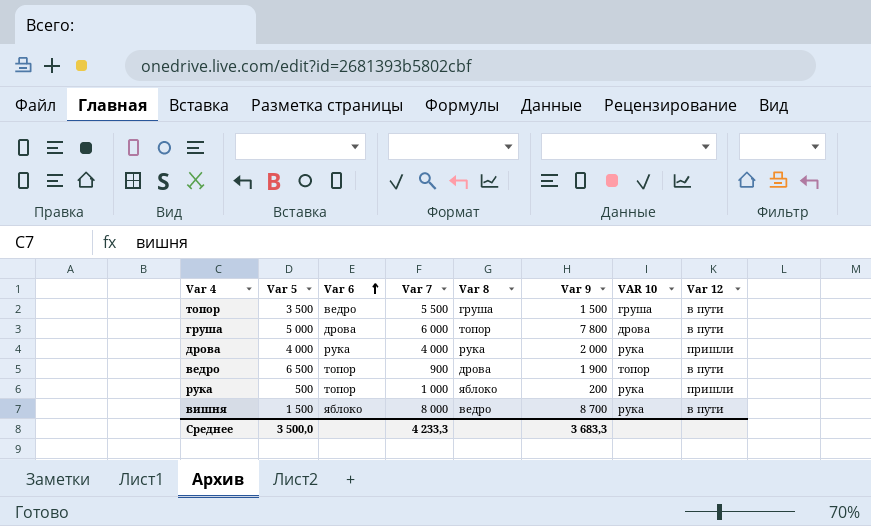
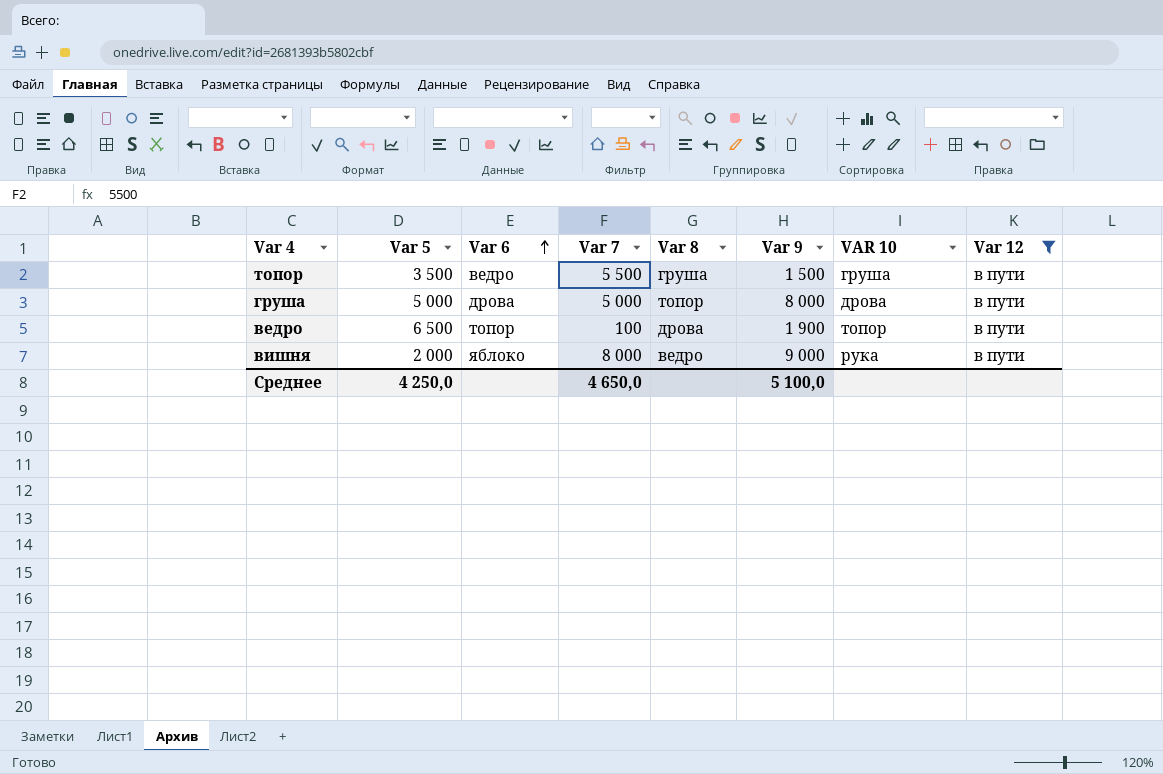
filter: none -> Var 12 = в пути
груша | Var 7: 6 000 -> 5 000
груша | Var 9: 7 800 -> 8 000
ведро | Var 7: 900 -> 100
вишня | Var 5: 1 500 -> 2 000
вишня | Var 9: 8 700 -> 9 000
Среднее | Var 5: 3 500,0 -> 4 250,0
Среднее | Var 7: 4 233,3 -> 4 650,0
Среднее | Var 9: 3 683,3 -> 5 100,0

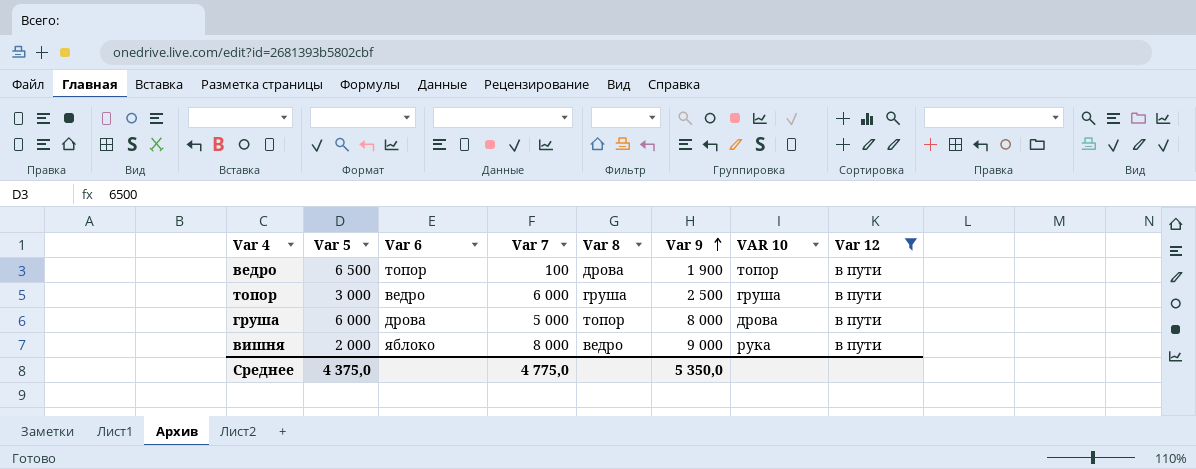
row order: Var 6 ascending -> Var 9 ascending
топор | Var 5: 3 500 -> 3 000
топор | Var 7: 5 500 -> 6 000
топор | Var 9: 1 500 -> 2 500
груша | Var 5: 5 000 -> 6 000
Среднее | Var 5: 4 250,0 -> 4 375,0
Среднее | Var 7: 4 650,0 -> 4 775,0
Среднее | Var 9: 5 100,0 -> 5 350,0

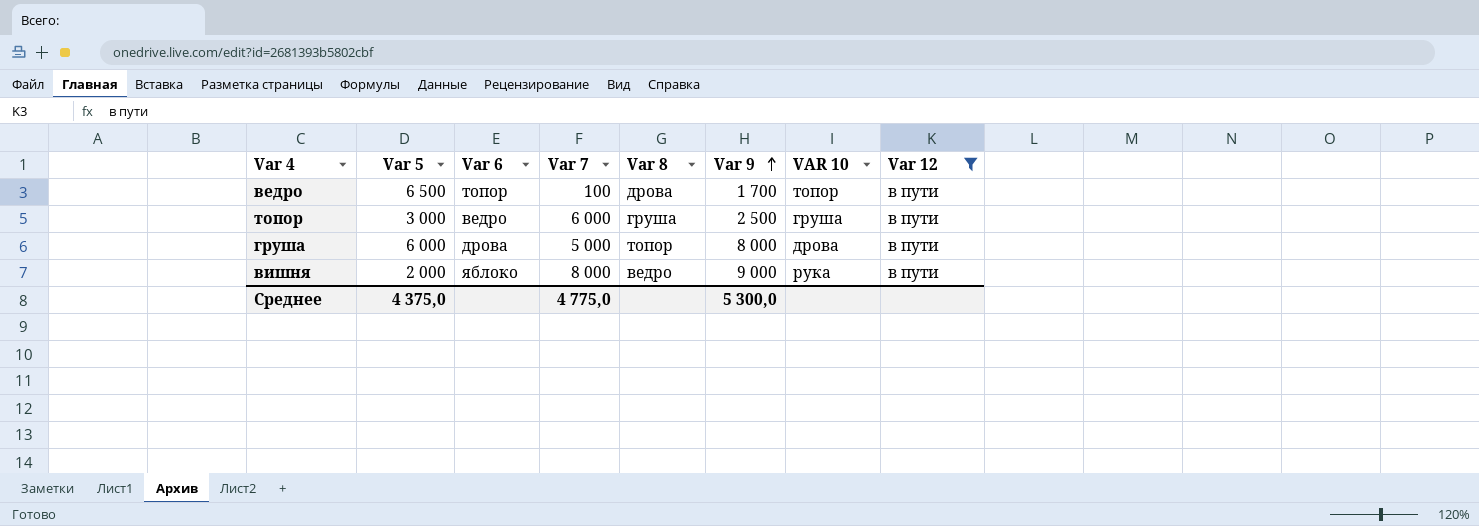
ведро | Var 9: 1 900 -> 1 700
Среднее | Var 9: 5 350,0 -> 5 300,0

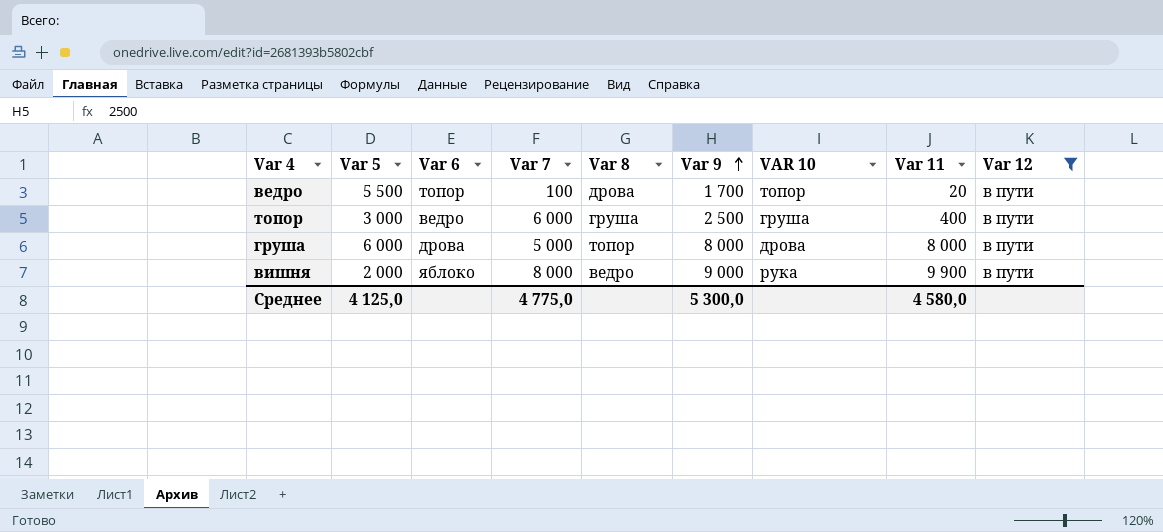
column Var 11 | position: none -> 8
ведро | Var 5: 6 500 -> 5 500
Среднее | Var 5: 4 375,0 -> 4 125,0

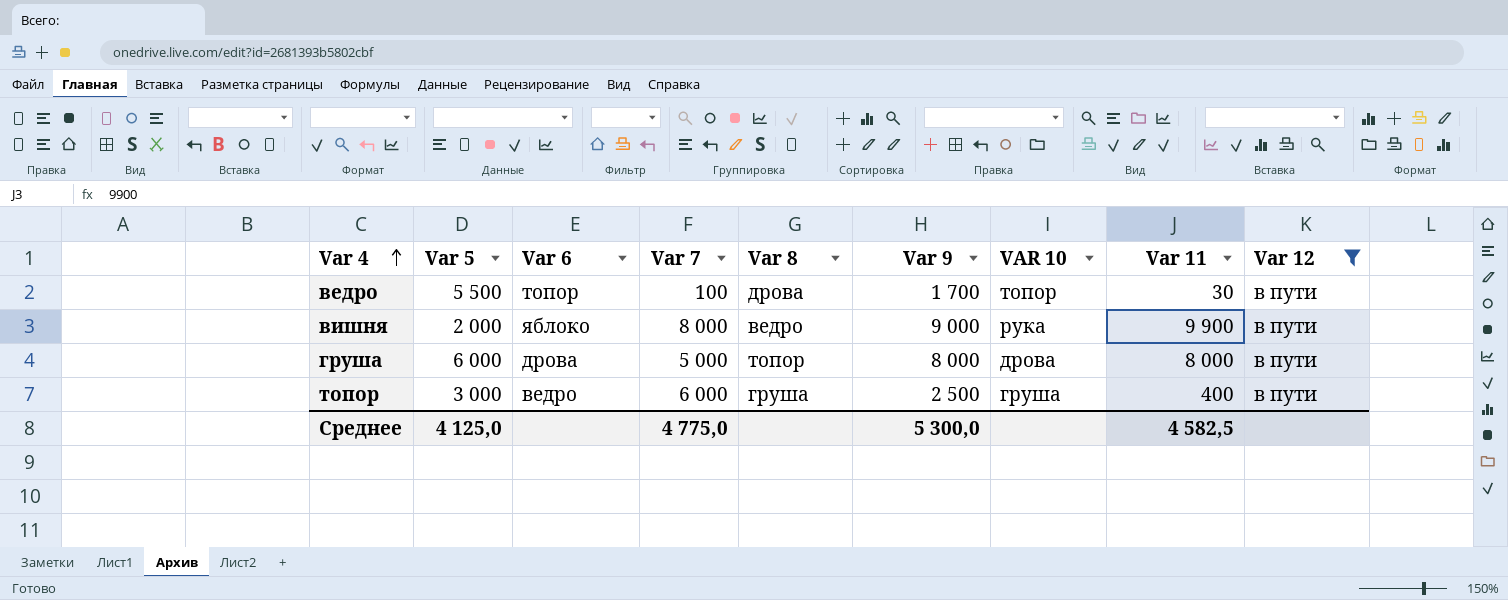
row order: Var 9 ascending -> Var 4 ascending
ведро | Var 11: 20 -> 30
Среднее | Var 11: 4 580,0 -> 4 582,5

